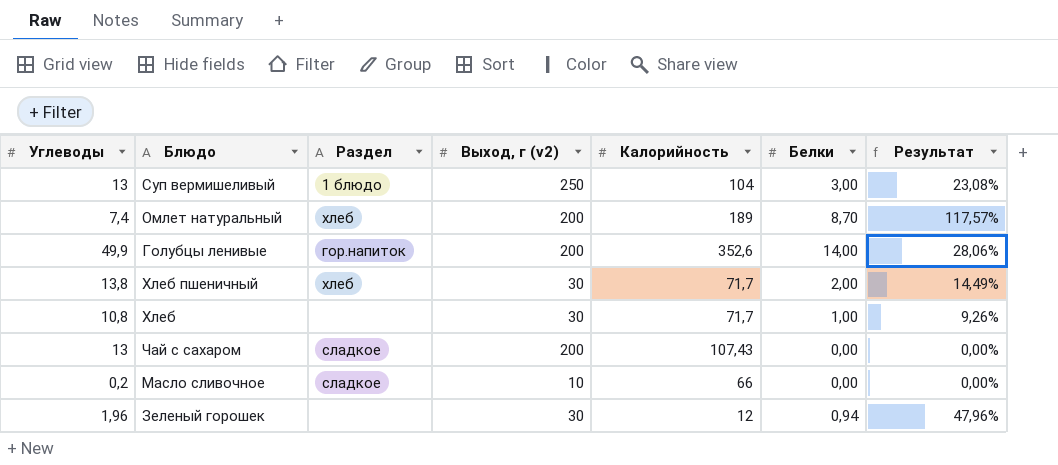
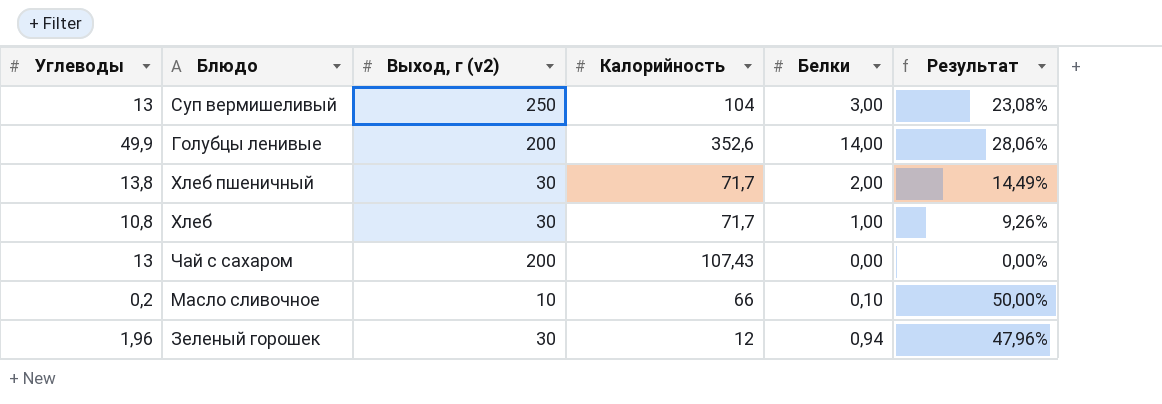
column Раздел | position: 3 -> none
row Омлет натуральный: 7,4 | хлеб | 200 | 189 | 8,70 | 117,57% -> none
Масло сливочное | Белки: 0,00 -> 0,10
Масло сливочное | Результат: 0,00% -> 50,00%

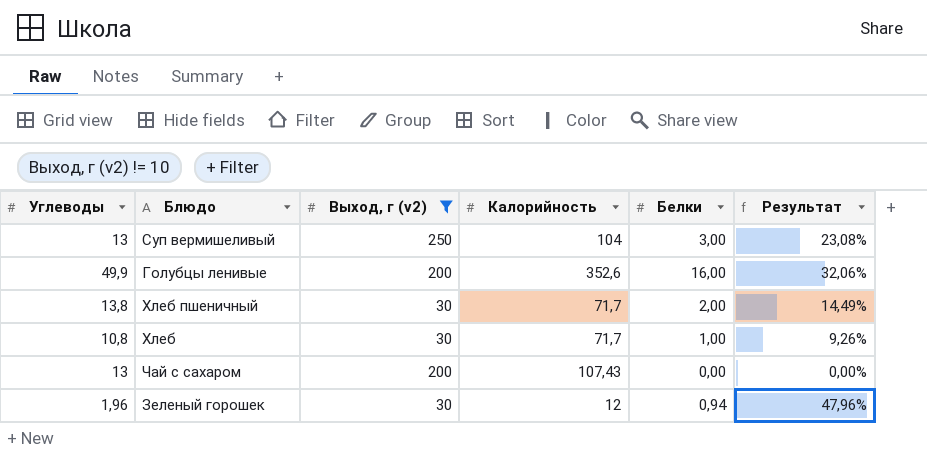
filter: none -> Выход, г (v2) != 10
Голубцы ленивые | Белки: 14,00 -> 16,00
Голубцы ленивые | Результат: 28,06% -> 32,06%

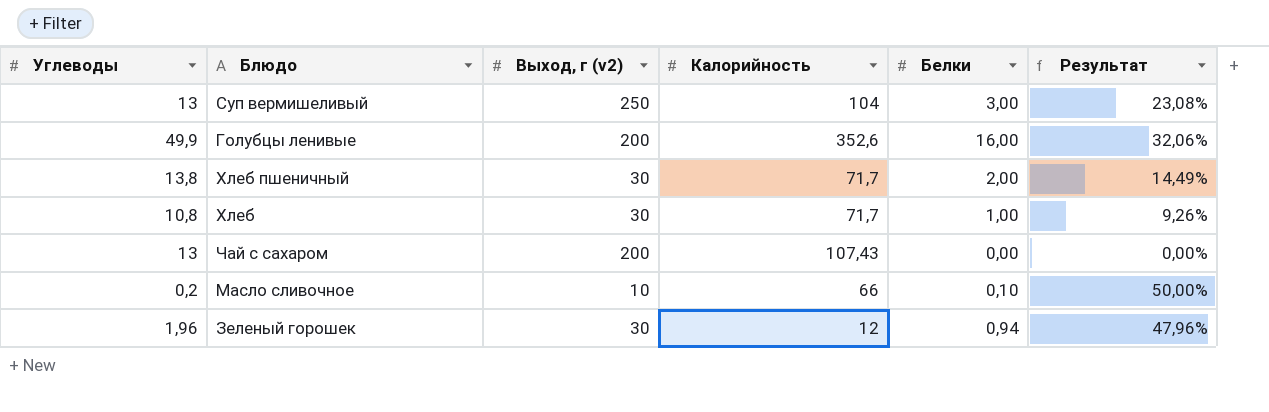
filter: Выход, г (v2) != 10 -> none

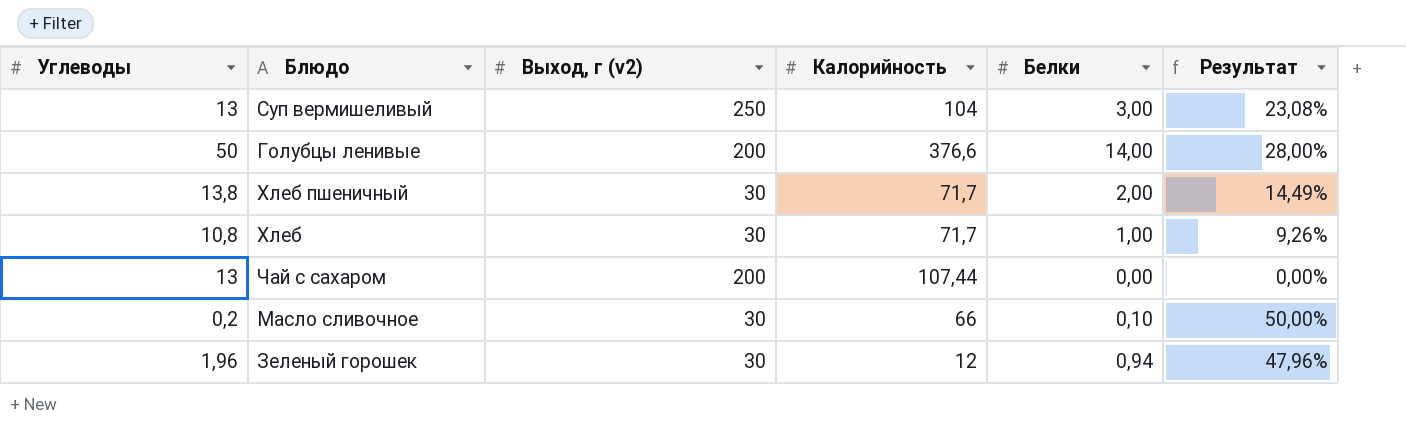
Голубцы ленивые | Углеводы: 49,9 -> 50
Голубцы ленивые | Калорийность: 352,6 -> 376,6
Голубцы ленивые | Белки: 16,00 -> 14,00
Голубцы ленивые | Результат: 32,06% -> 28,00%
Чай с сахаром | Калорийность: 107,43 -> 107,44
Масло сливочное | Выход, г (v2): 10 -> 30

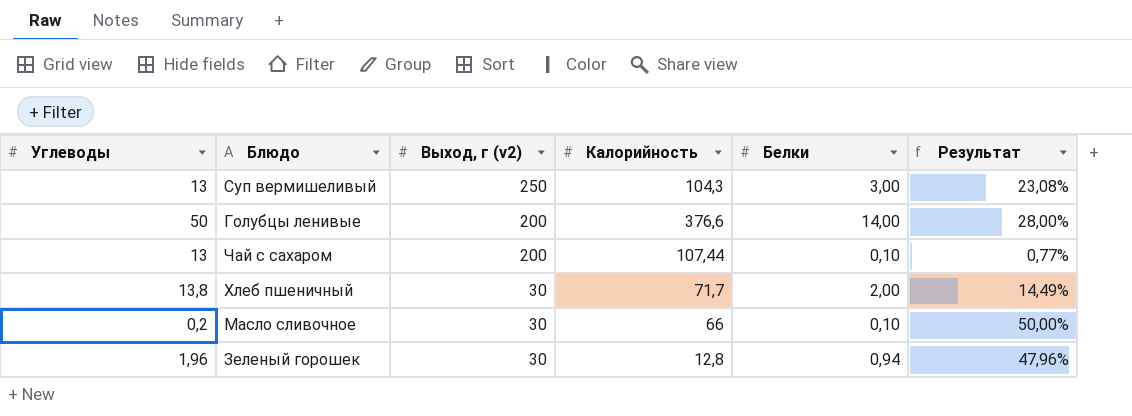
row order: none -> Выход, г (v2) descending
row Хлеб: 10,8 | 30 | 71,7 | 1,00 | 9,26% -> none
Суп вермишеливый | Калорийность: 104 -> 104,3
Чай с сахаром | Белки: 0,00 -> 0,10
Чай с сахаром | Результат: 0,00% -> 0,77%
Зеленый горошек | Калорийность: 12 -> 12,8

